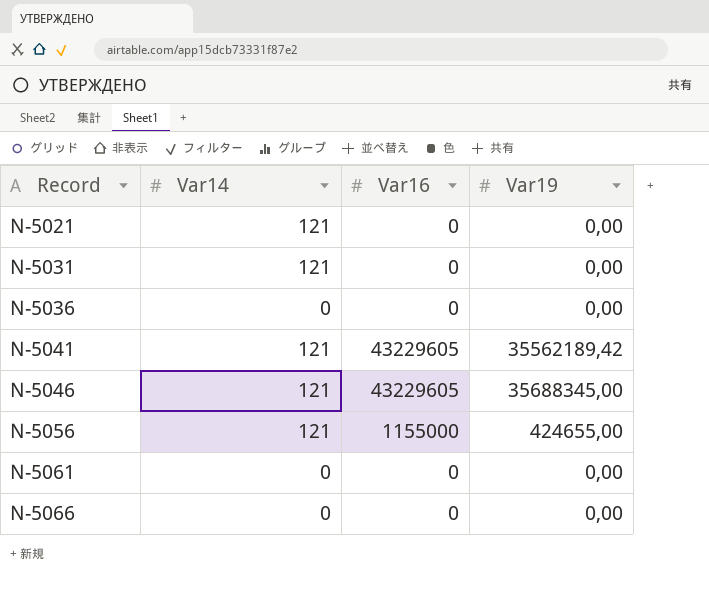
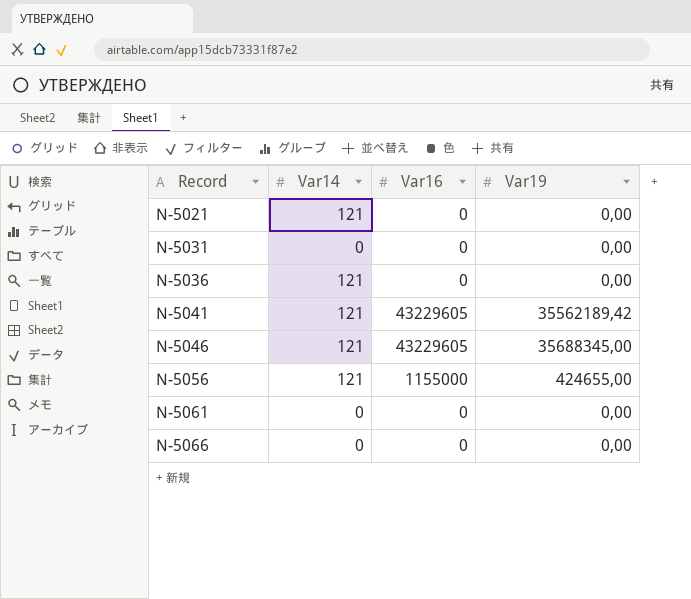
N-5031 | Var14: 121 -> 0
N-5036 | Var14: 0 -> 121

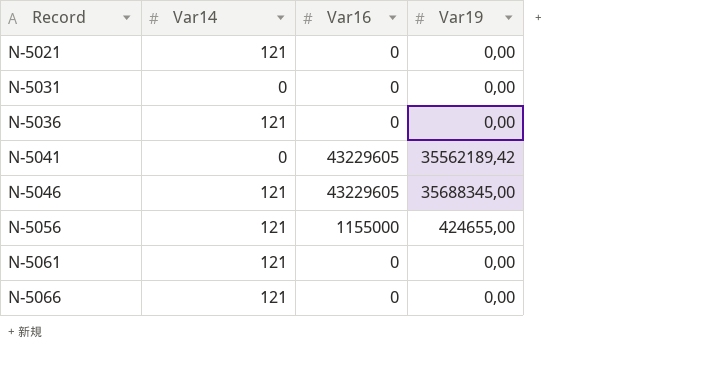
N-5041 | Var14: 121 -> 0
N-5061 | Var14: 0 -> 121
N-5066 | Var14: 0 -> 121

